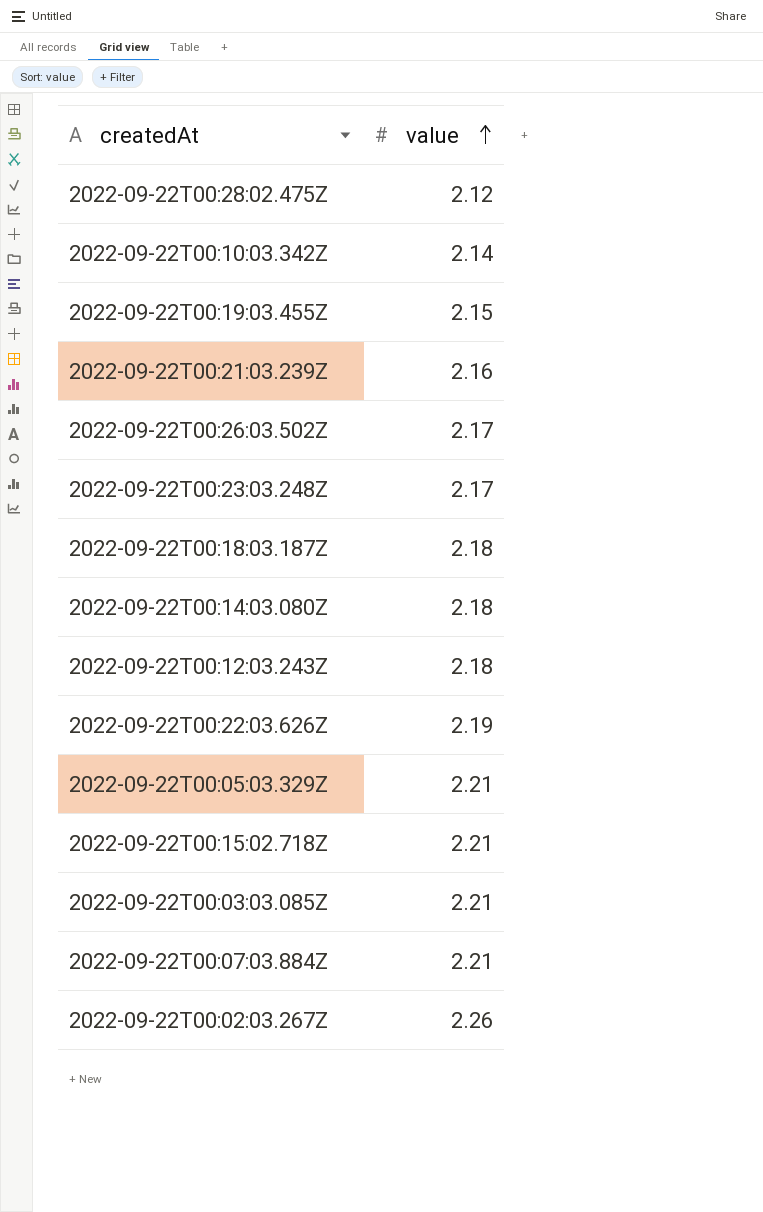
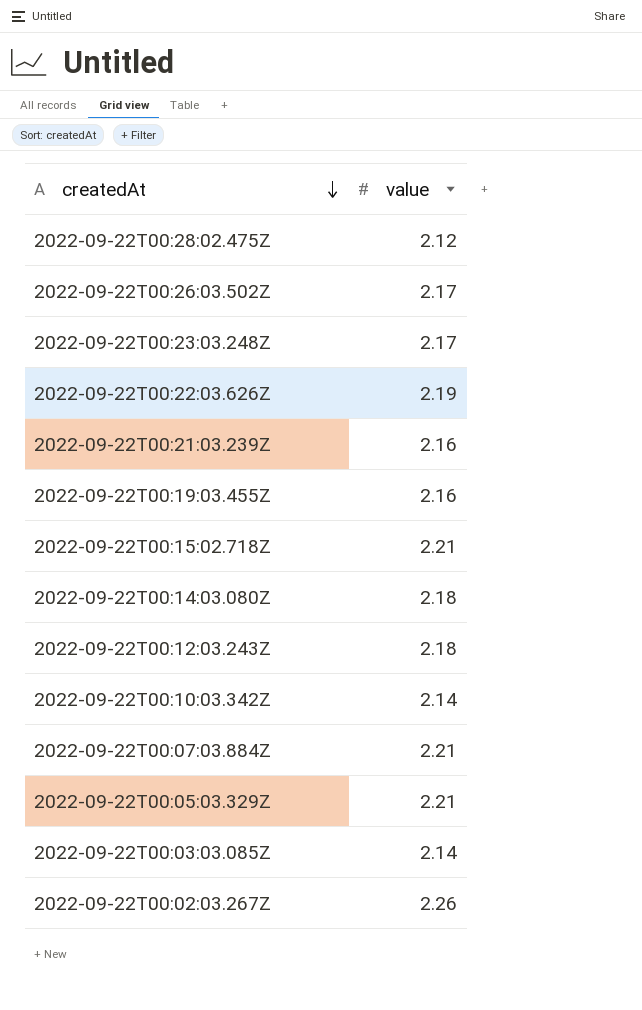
row order: value ascending -> createdAt descending
row 2022-09-22T00:18:03.187Z: 2.18 -> none
2022-09-22T00:19:03.455Z | value: 2.15 -> 2.16
2022-09-22T00:03:03.085Z | value: 2.21 -> 2.14

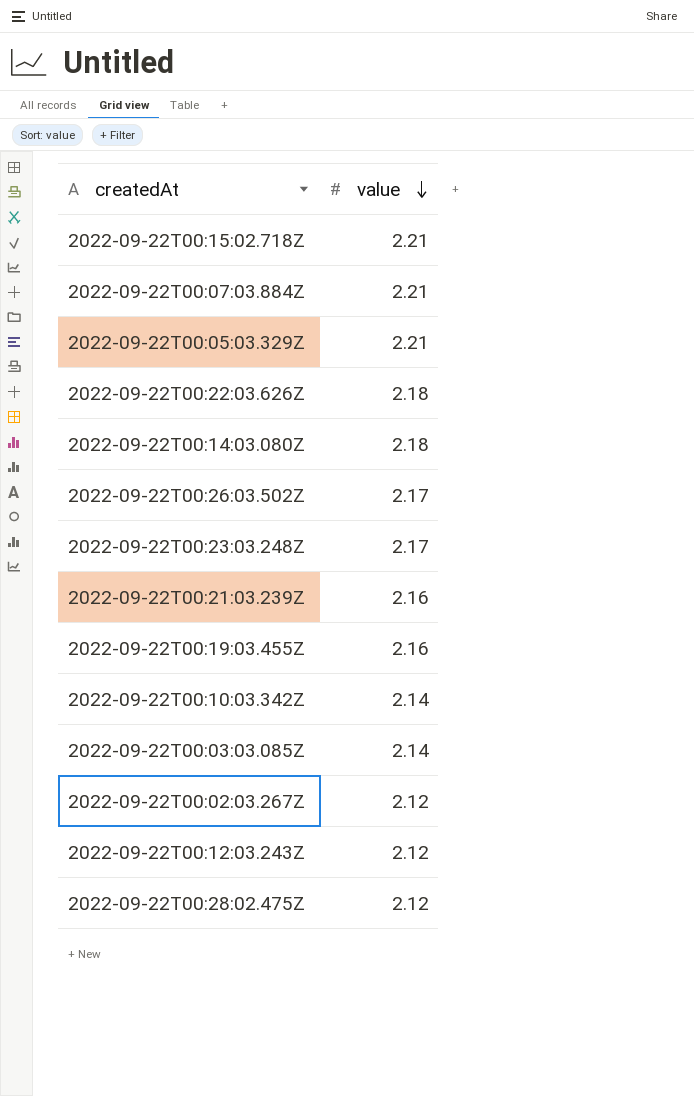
row order: createdAt descending -> value descending
2022-09-22T00:22:03.626Z | value: 2.19 -> 2.18
2022-09-22T00:02:03.267Z | value: 2.26 -> 2.12
2022-09-22T00:12:03.243Z | value: 2.18 -> 2.12

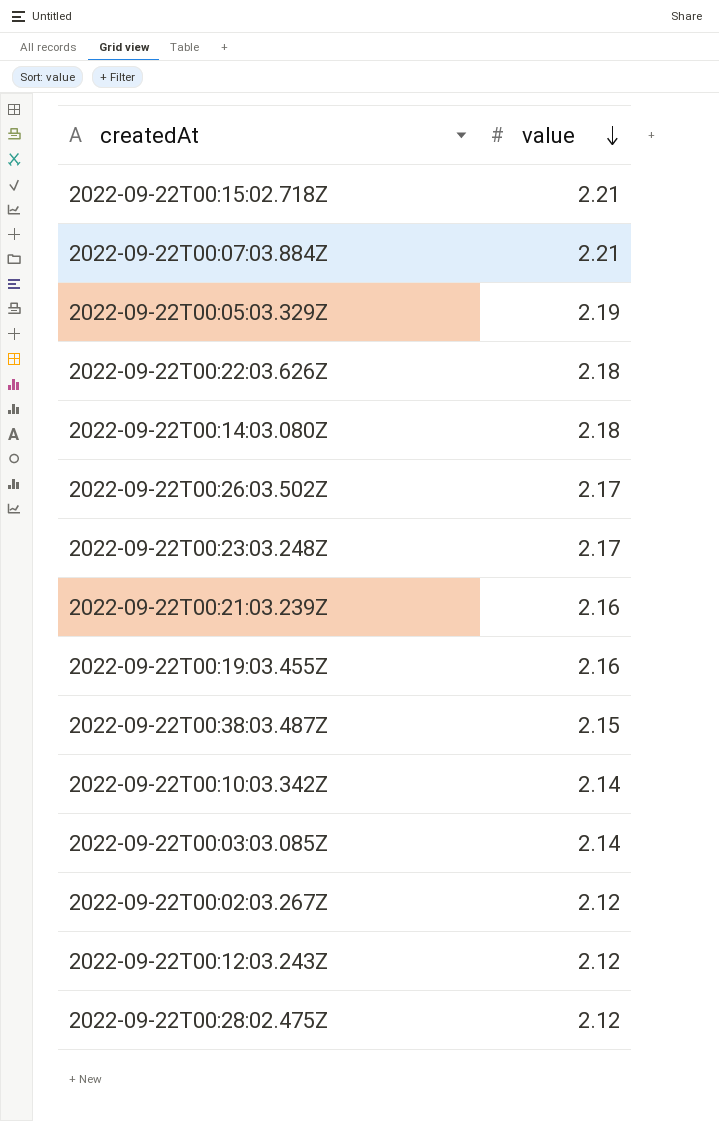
2022-09-22T00:05:03.329Z | value: 2.21 -> 2.19
row 2022-09-22T00:38:03.487Z: none -> 2.15

